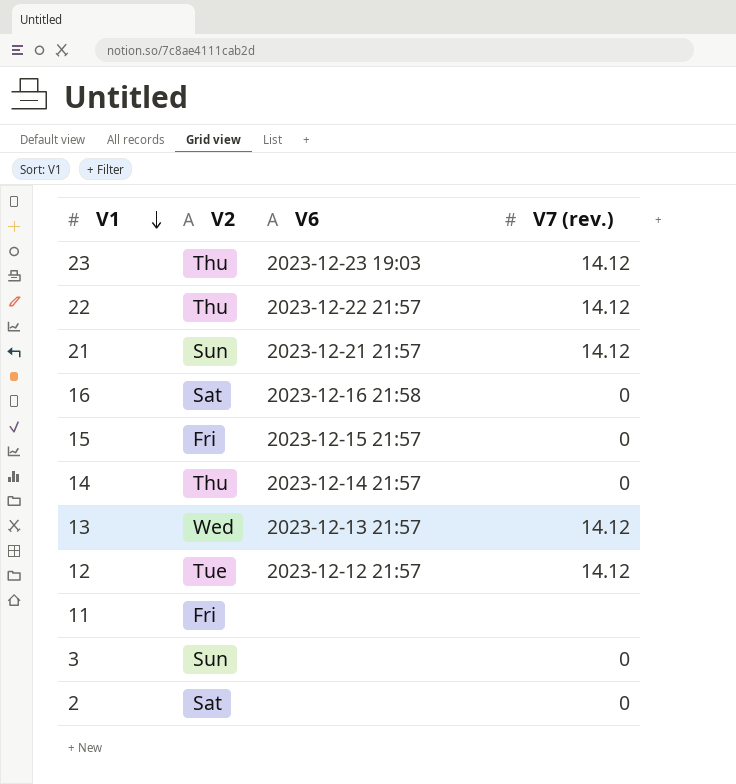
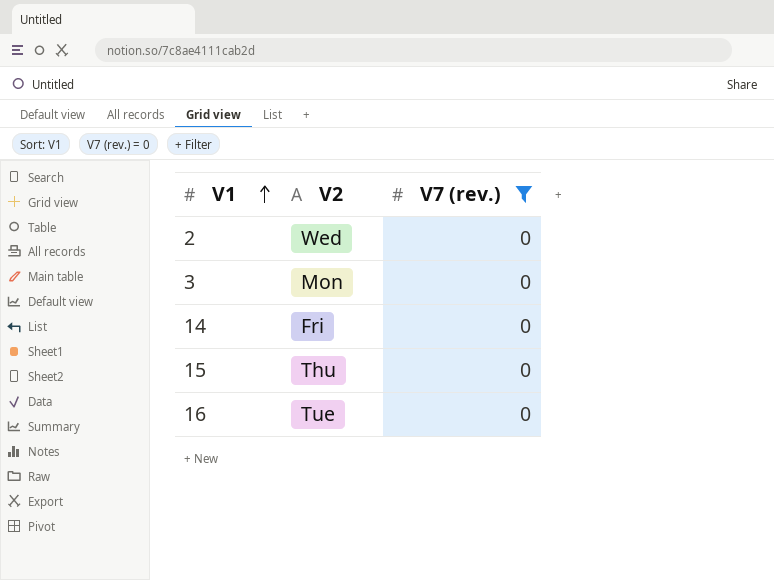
filter: none -> V7 (rev.) = 0
row order: V1 descending -> V1 ascending
column V6 | position: 3 -> none
2 | V2: Sat -> Wed
3 | V2: Sun -> Mon
14 | V2: Thu -> Fri
15 | V2: Fri -> Thu
16 | V2: Sat -> Tue

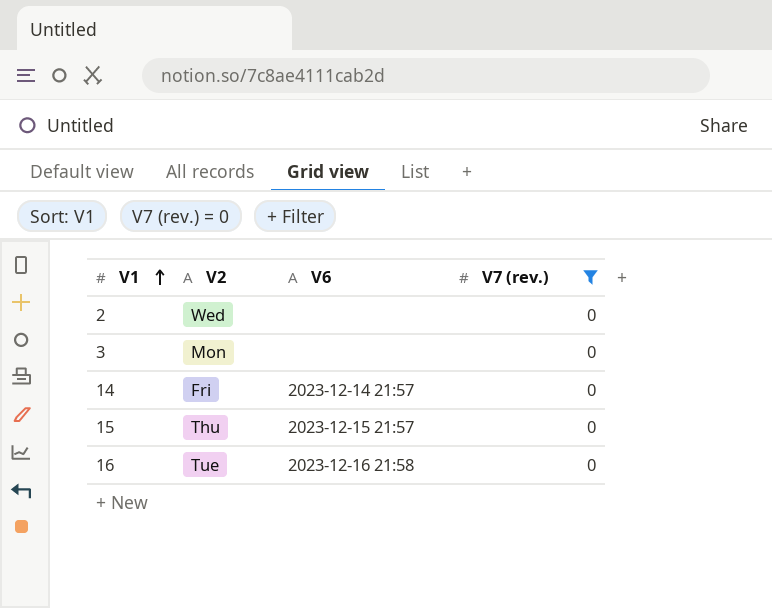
column V6 | position: none -> 3

